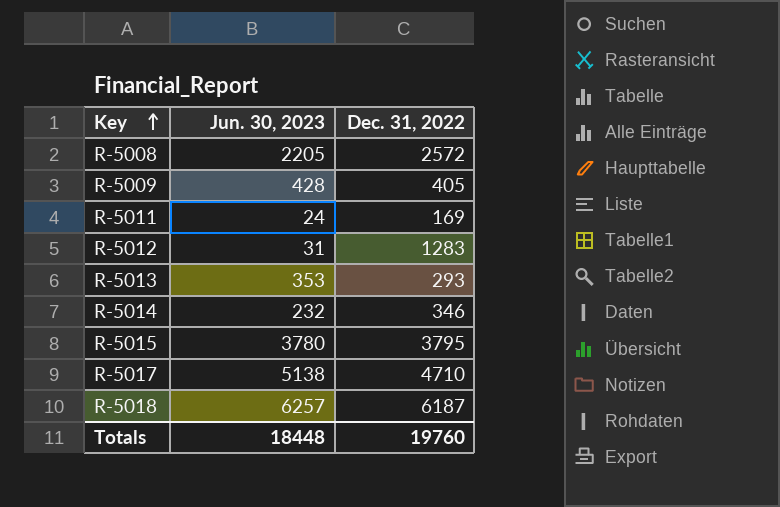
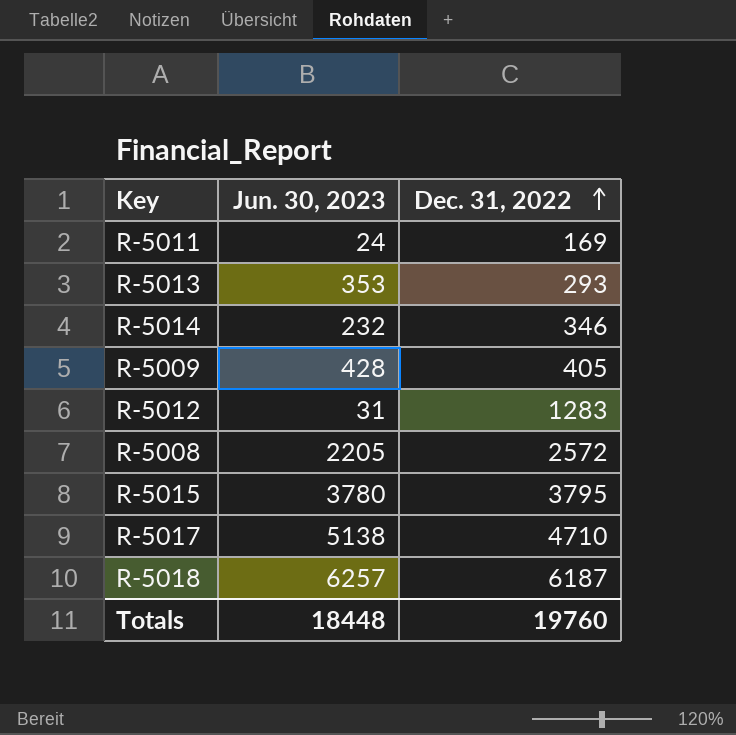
row order: Key ascending -> Dec. 31, 2022 ascending

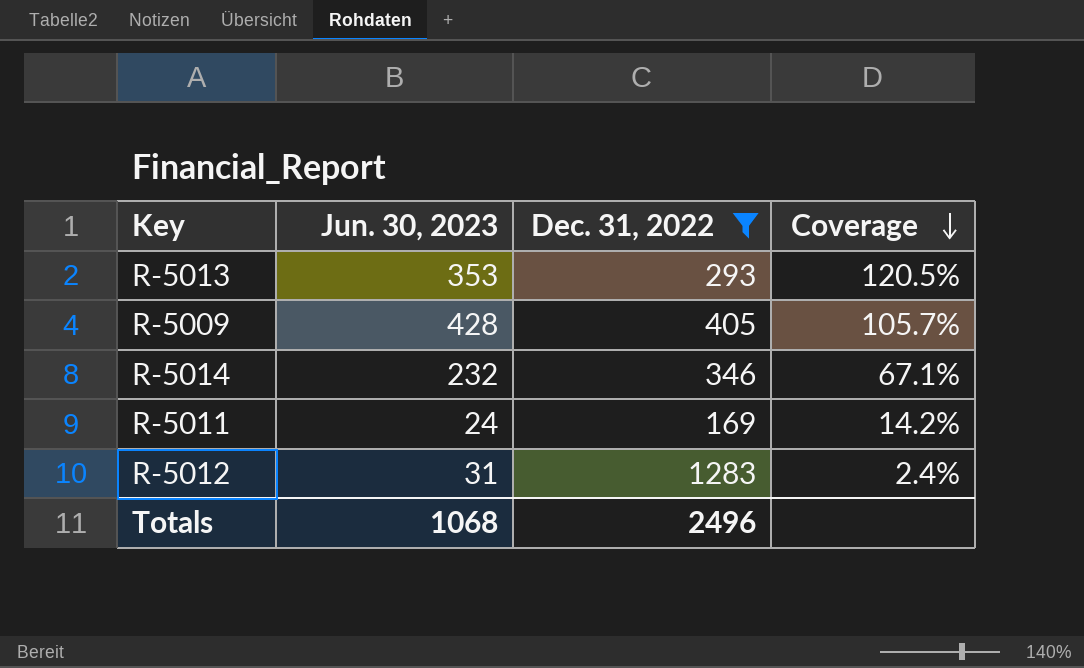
filter: none -> Dec. 31, 2022 <= 1283
row order: Dec. 31, 2022 ascending -> Coverage descending
column Coverage | formula: none -> [Jun. 30, 2023] / [Dec. 31, 2022]
Totals | Jun. 30, 2023: 18448 -> 1068
Totals | Dec. 31, 2022: 19760 -> 2496

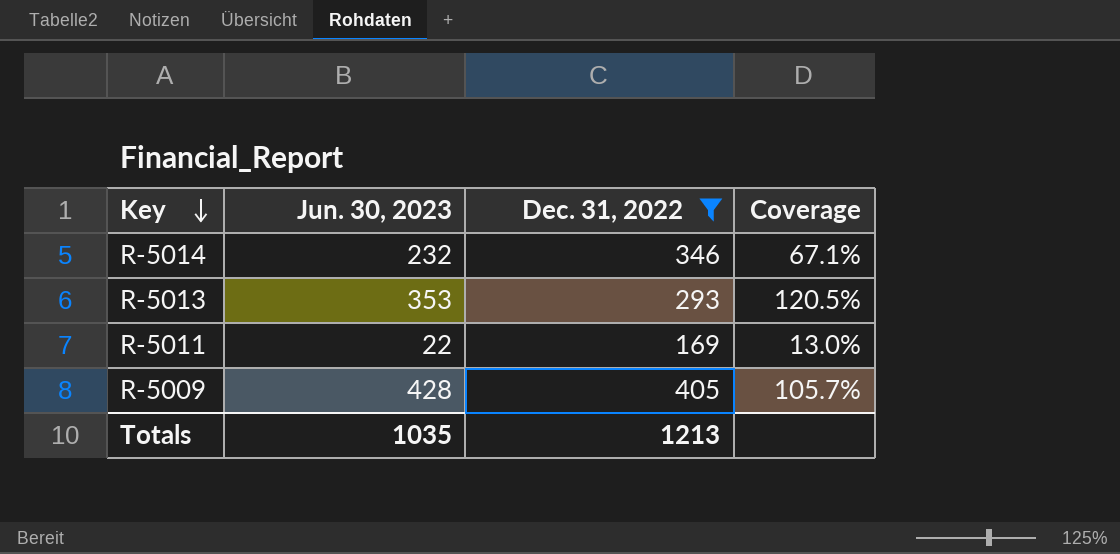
row order: Coverage descending -> Key descending
row R-5012: 31 | 1283 | 2.4% -> none
R-5011 | Jun. 30, 2023: 24 -> 22
R-5011 | Coverage: 14.2% -> 13.0%
Totals | Jun. 30, 2023: 1068 -> 1035
Totals | Dec. 31, 2022: 2496 -> 1213

